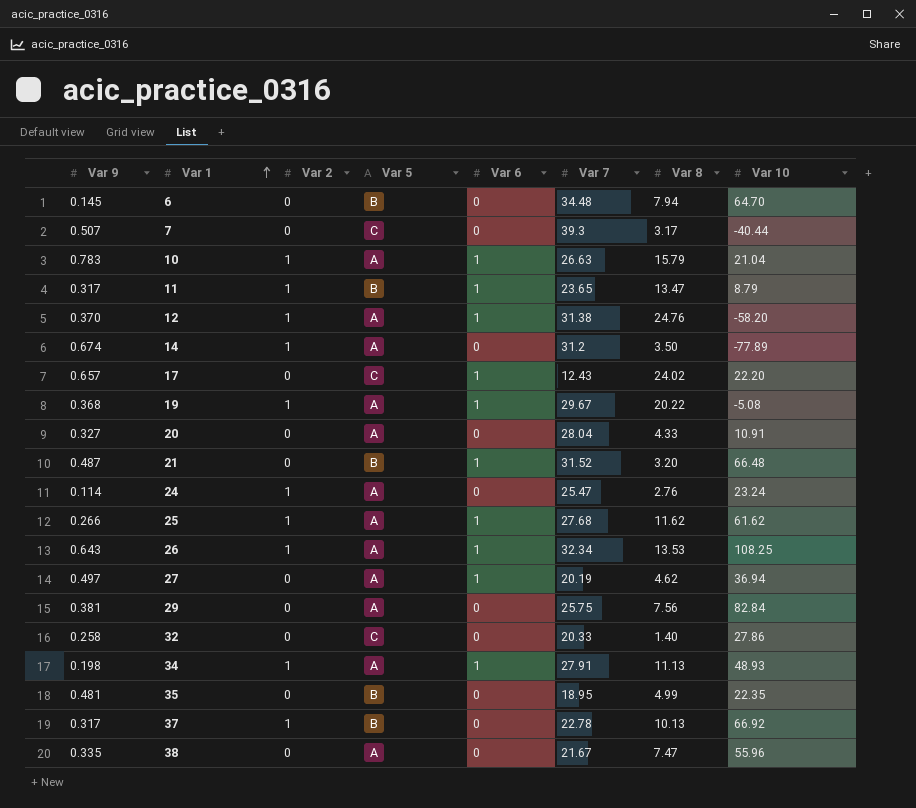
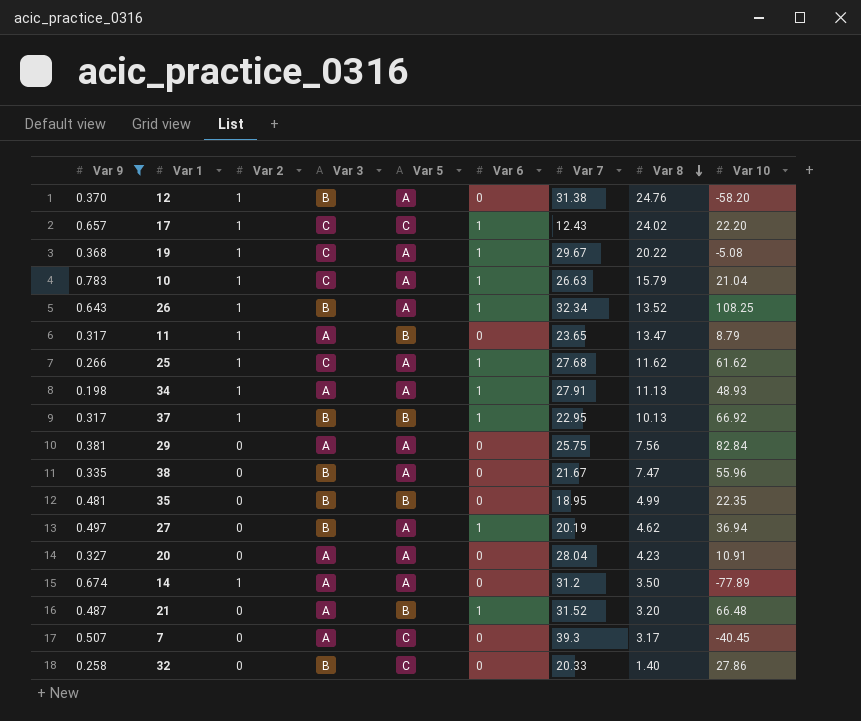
filter: none -> Var 9 >= 0.198
row order: Var 1 ascending -> Var 8 descending
column Var 3 | position: none -> 4
12 | Var 6: 1 -> 0
17 | Var 2: 0 -> 1
26 | Var 8: 13.53 -> 13.52
11 | Var 6: 1 -> 0
37 | Var 6: 0 -> 1
37 | Var 7: 22.78 -> 22.95
20 | Var 8: 4.33 -> 4.23
7 | Var 10: -40.44 -> -40.45

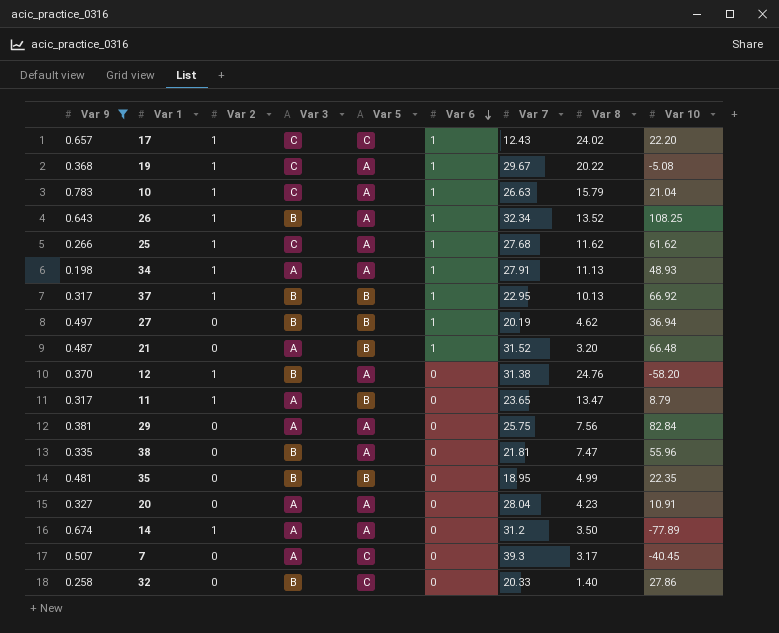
row order: Var 8 descending -> Var 6 descending
27 | Var 5: A -> B
38 | Var 7: 21.67 -> 21.81

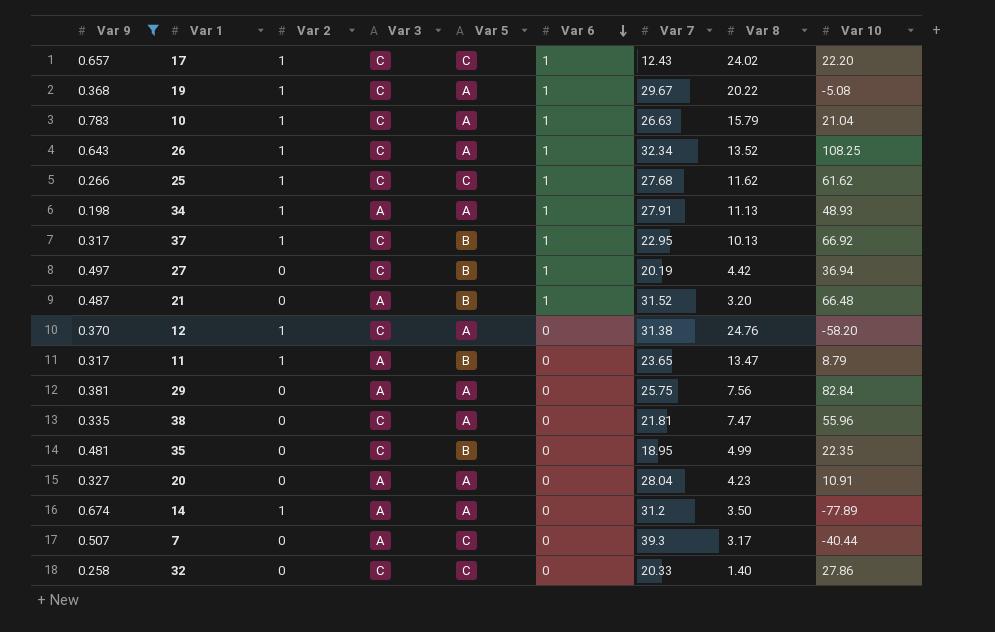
26 | Var 3: B -> C
25 | Var 5: A -> C
37 | Var 3: B -> C
27 | Var 3: B -> C
27 | Var 8: 4.62 -> 4.42
12 | Var 3: B -> C
38 | Var 3: B -> C
35 | Var 3: B -> C
7 | Var 10: -40.45 -> -40.44
32 | Var 3: B -> C

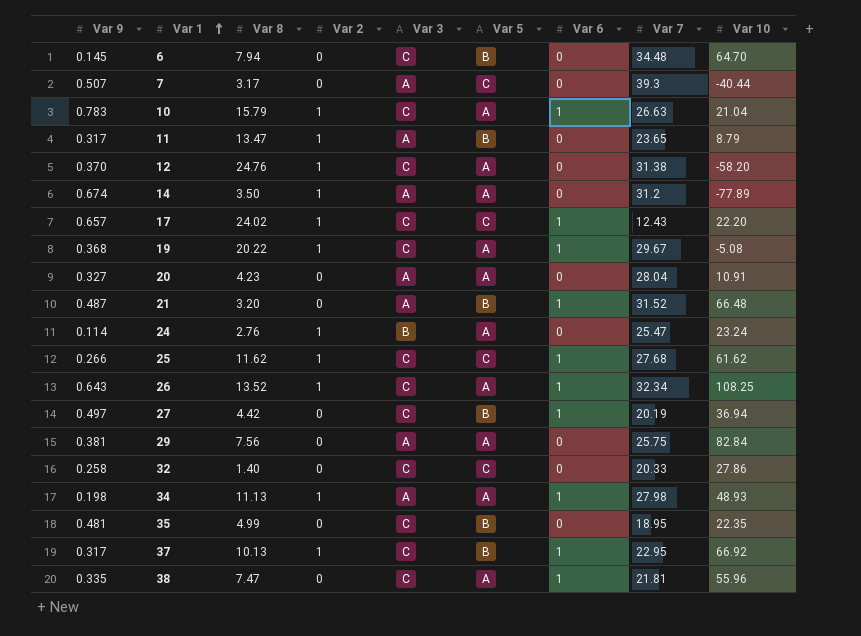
filter: Var 9 >= 0.198 -> none
row order: Var 6 descending -> Var 1 ascending
column Var 8 | position: 8 -> 3
34 | Var 7: 27.91 -> 27.98
38 | Var 6: 0 -> 1

